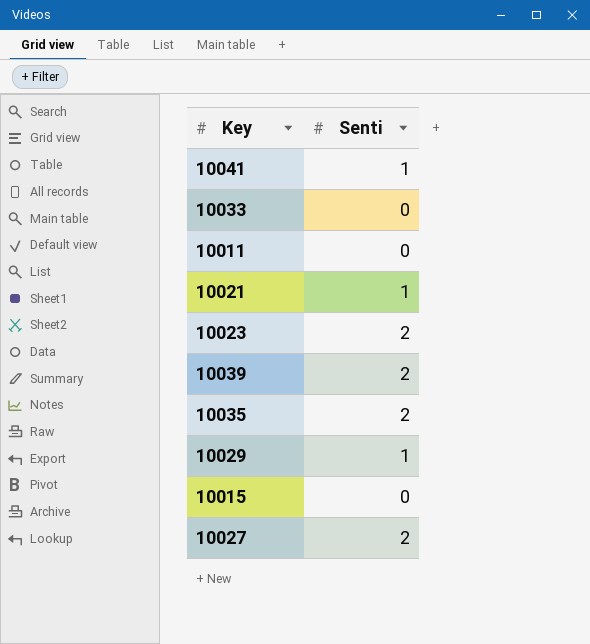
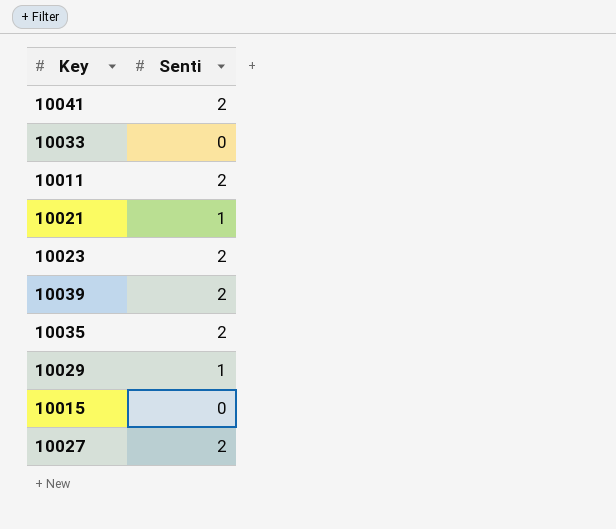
10041 | Senti: 1 -> 2
10011 | Senti: 0 -> 2

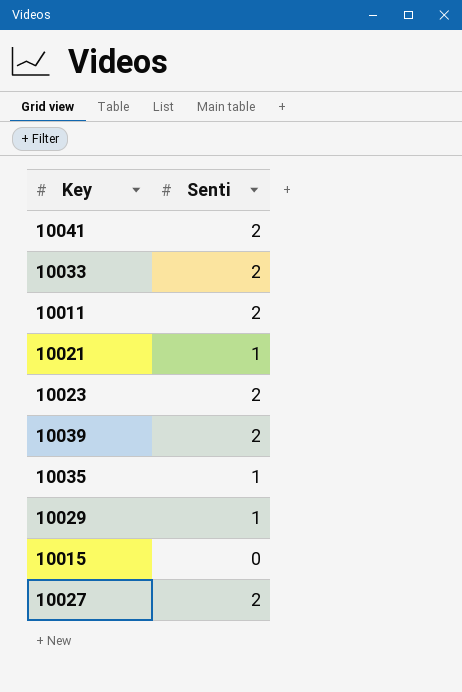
10033 | Senti: 0 -> 2
10035 | Senti: 2 -> 1

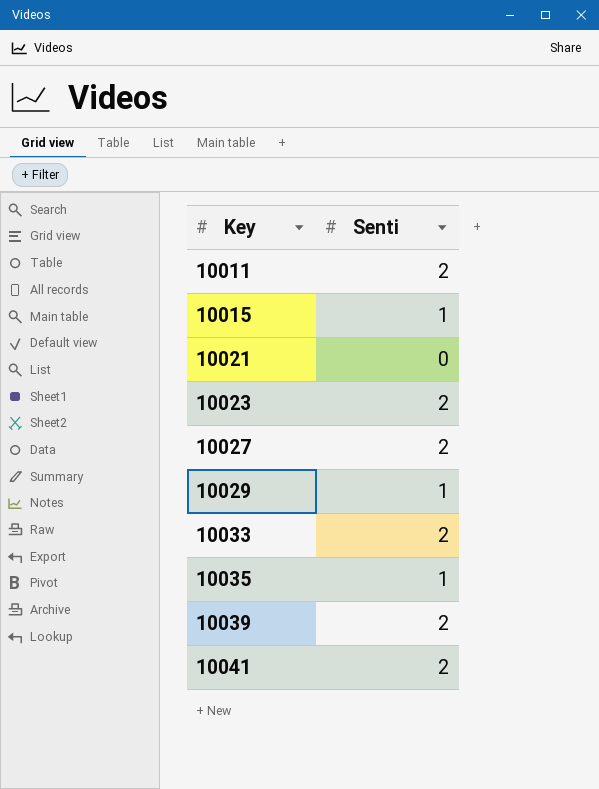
row order: none -> Key ascending
10015 | Senti: 0 -> 1
10021 | Senti: 1 -> 0

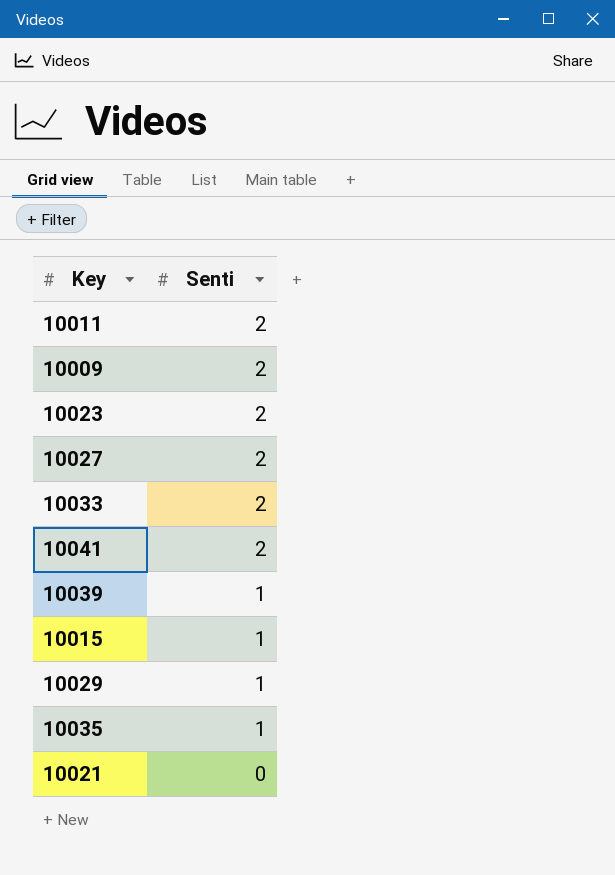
row order: Key ascending -> Senti descending
row 10009: none -> 2
10039 | Senti: 2 -> 1

